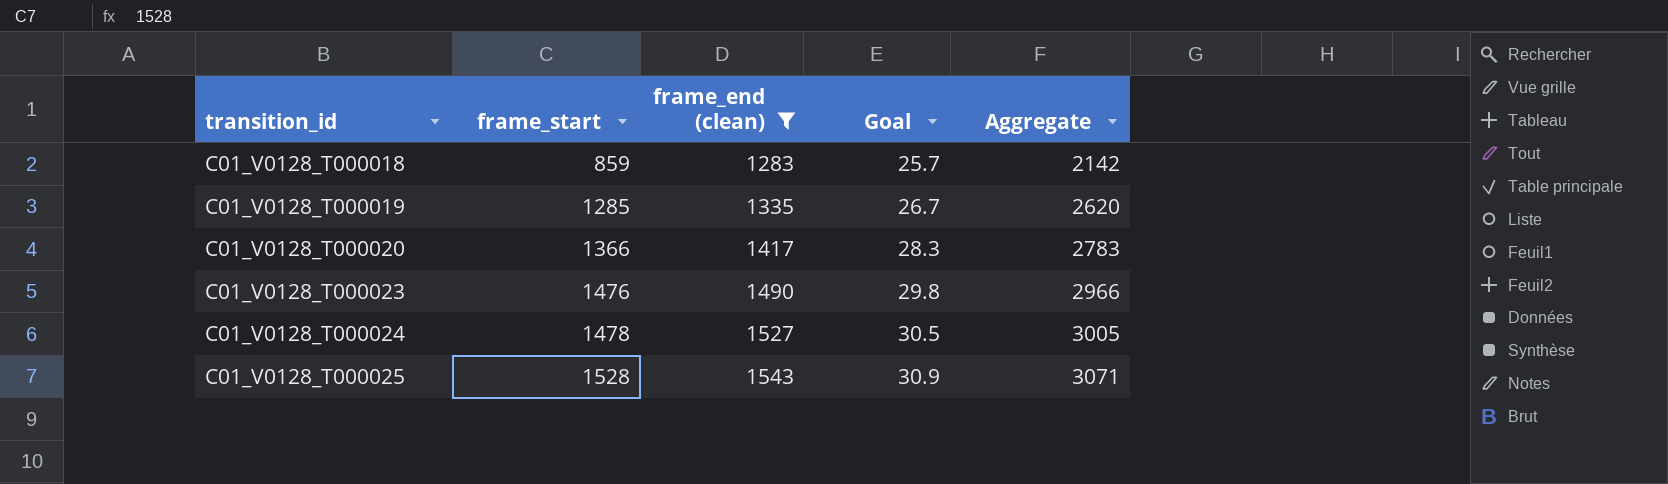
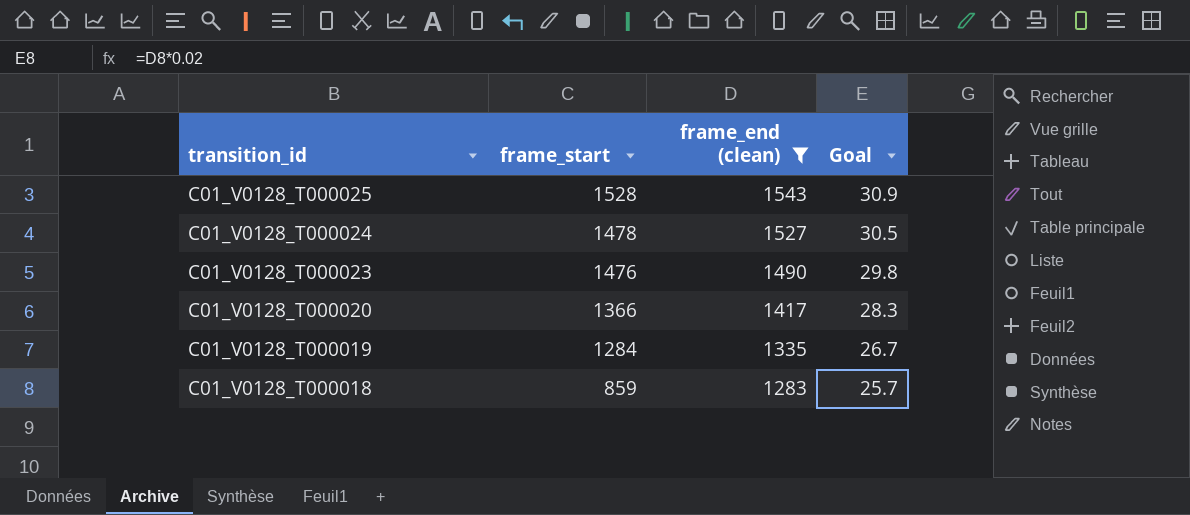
row order: transition_id ascending -> transition_id descending
column Aggregate | formula: [frame_start] + [frame_end (clean)] -> none
C01_V0128_T000019 | frame_start: 1285 -> 1284

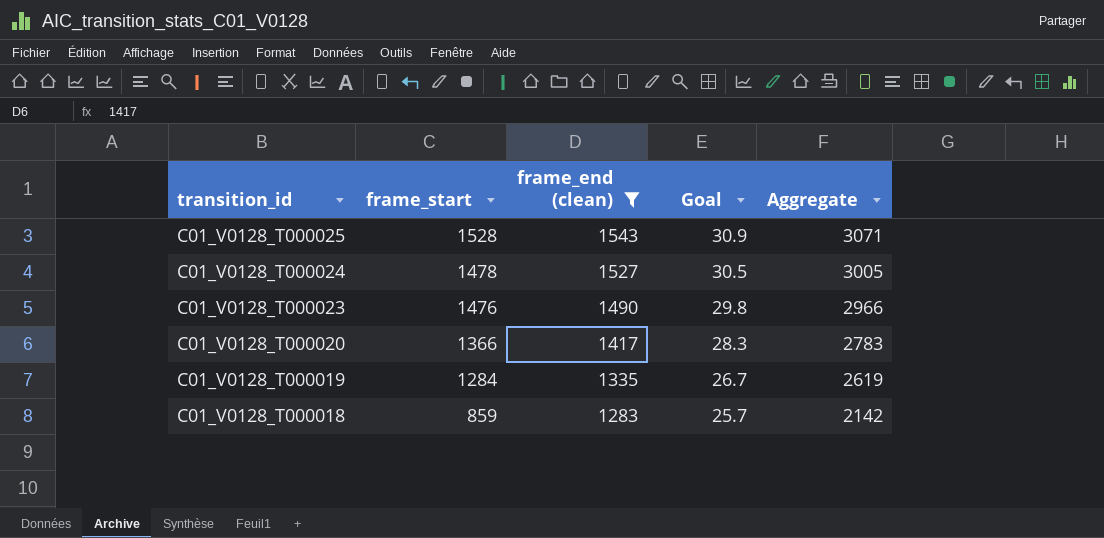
column Aggregate | formula: none -> [frame_start] + [frame_end (clean)]

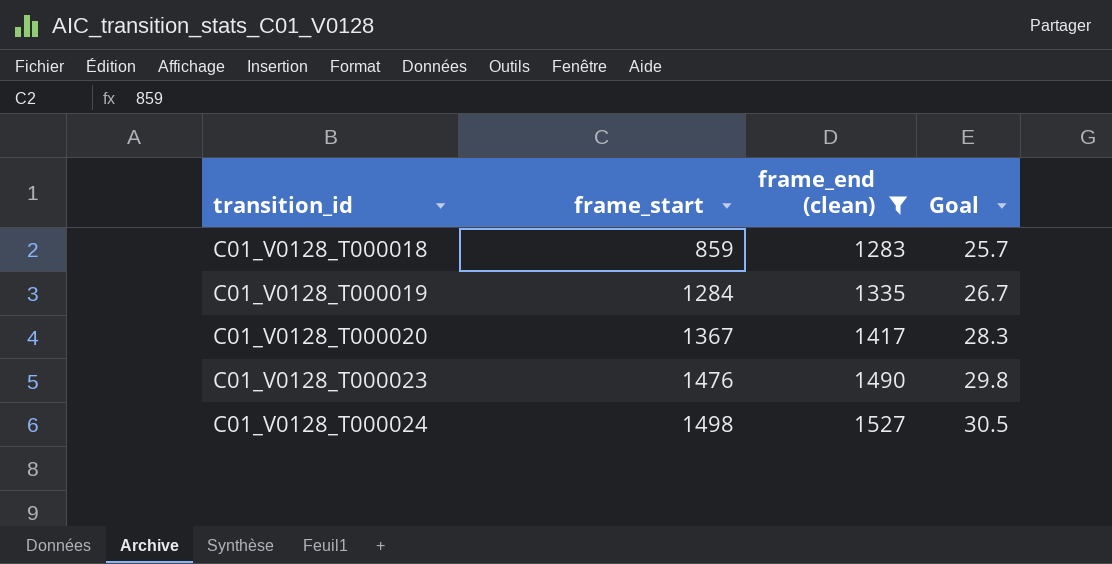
row order: transition_id descending -> transition_id ascending
column Aggregate | formula: [frame_start] + [frame_end (clean)] -> none
row C01_V0128_T000025: 1528 | 1543 | 30.9 | 3071 -> none
C01_V0128_T000020 | frame_start: 1366 -> 1367
C01_V0128_T000024 | frame_start: 1478 -> 1498

